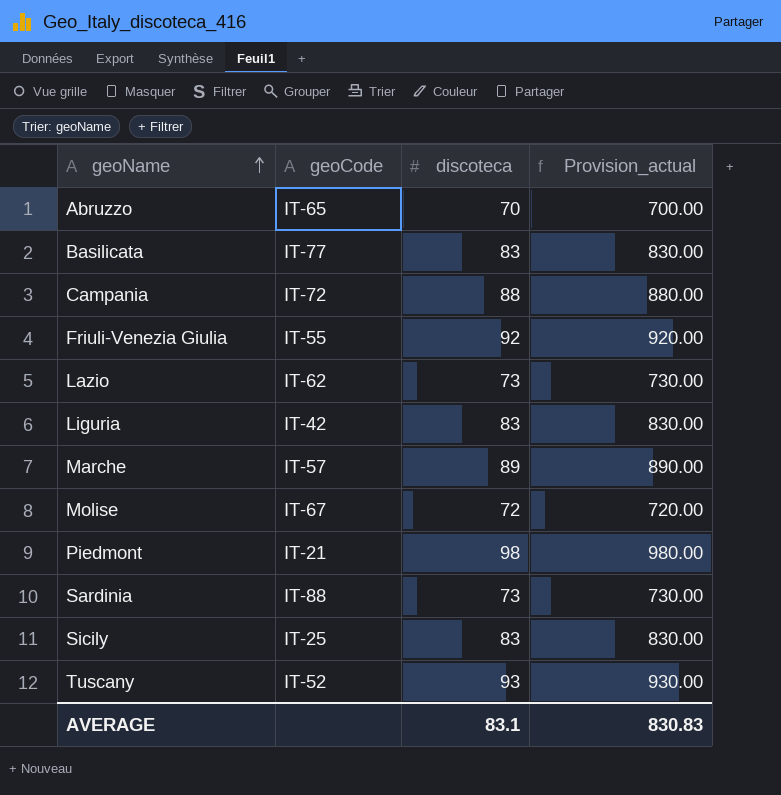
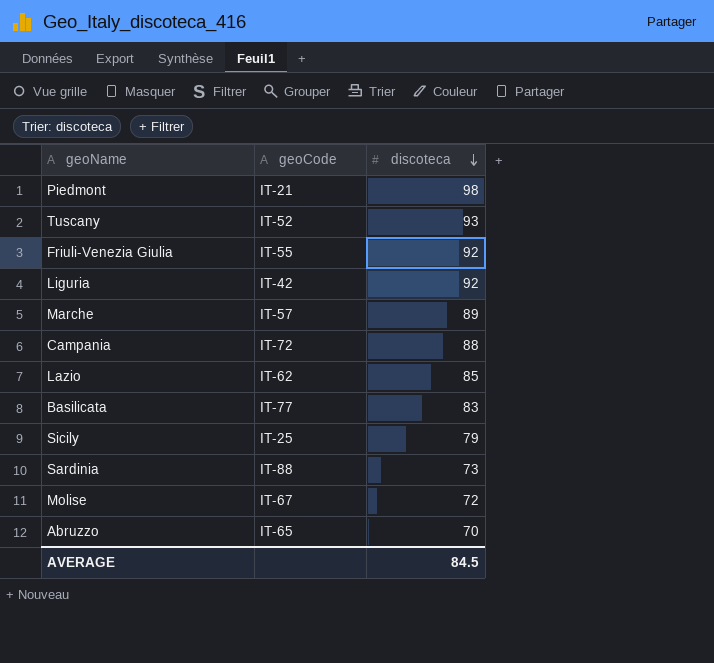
row order: geoName ascending -> discoteca descending
column Provision_actual | formula: [discoteca] * 10 -> none
Liguria | discoteca: 83 -> 92
Lazio | discoteca: 73 -> 85
Sicily | discoteca: 83 -> 79
AVERAGE | discoteca: 83.1 -> 84.5

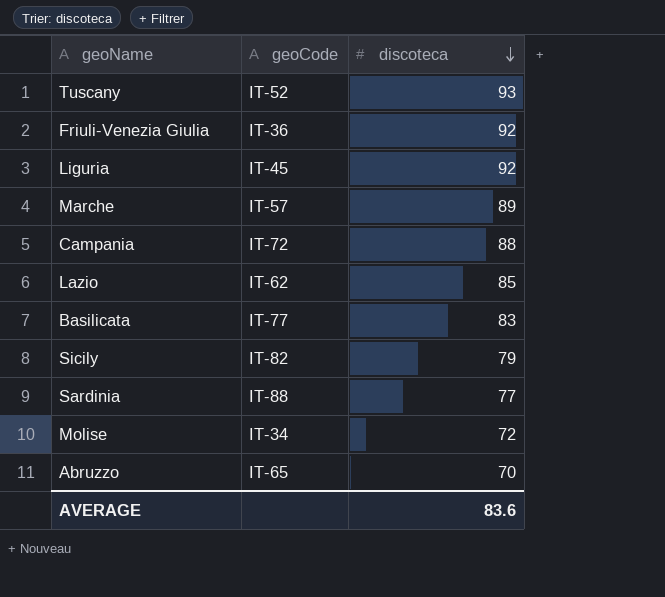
row Piedmont: IT-21 | 98 -> none
Friuli-Venezia Giulia | geoCode: IT-55 -> IT-36
Liguria | geoCode: IT-42 -> IT-45
Sicily | geoCode: IT-25 -> IT-82
Sardinia | discoteca: 73 -> 77
Molise | geoCode: IT-67 -> IT-34
AVERAGE | discoteca: 84.5 -> 83.6

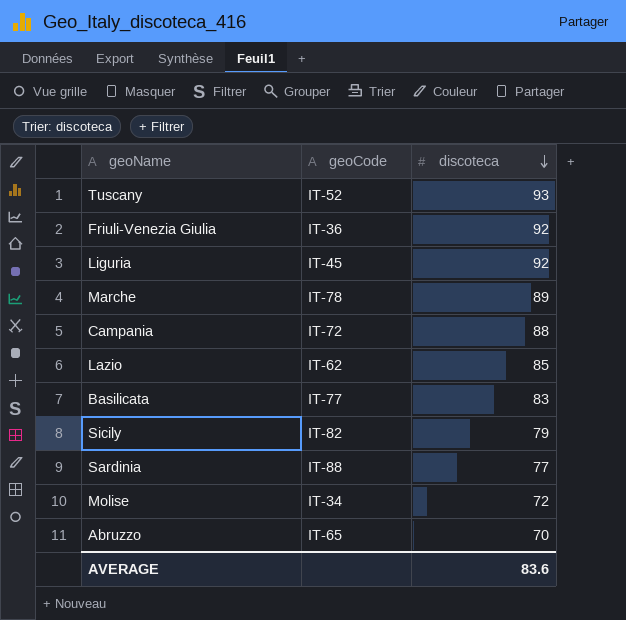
Marche | geoCode: IT-57 -> IT-78

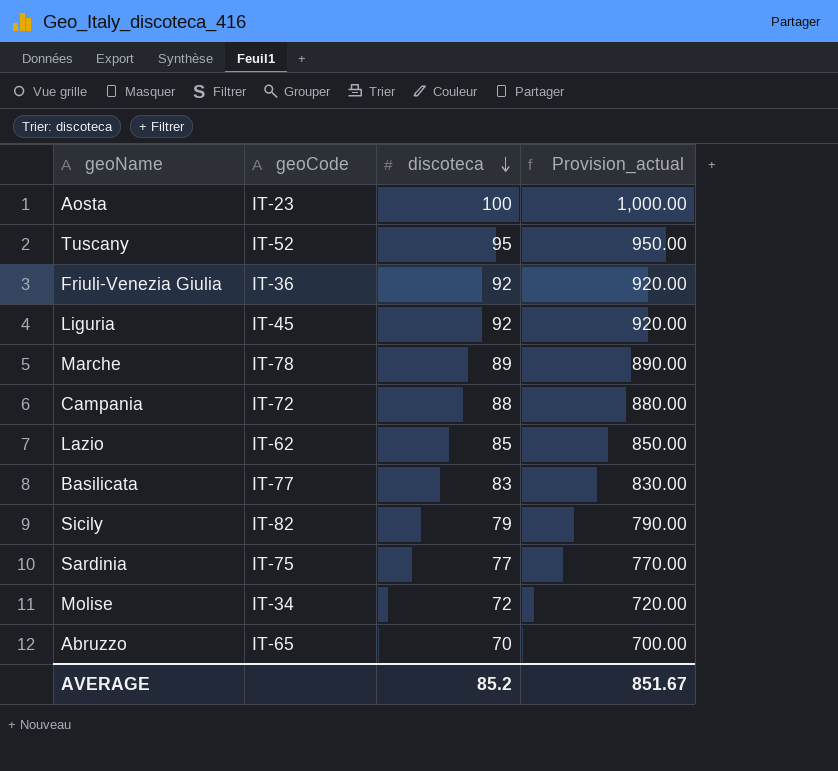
column Provision_actual | formula: none -> [discoteca] * 10
row Aosta: none -> IT-23 | 100 | 1,000.00
Tuscany | discoteca: 93 -> 95
Sardinia | geoCode: IT-88 -> IT-75
AVERAGE | discoteca: 83.6 -> 85.2

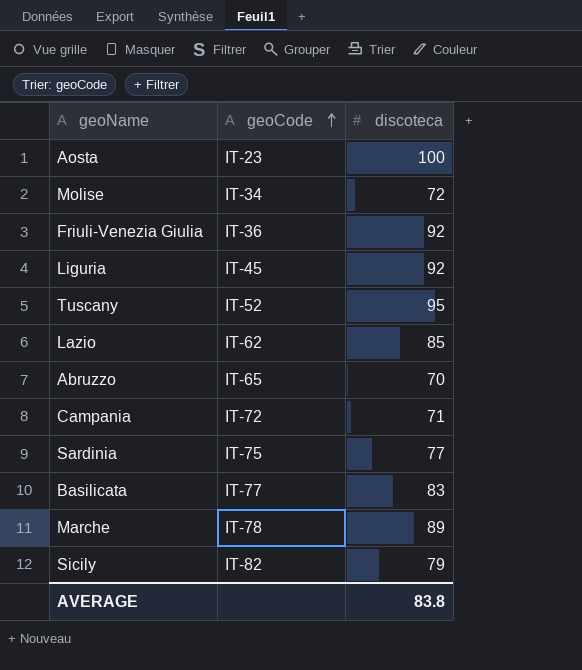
row order: discoteca descending -> geoCode ascending
column Provision_actual | formula: [discoteca] * 10 -> none
Campania | discoteca: 88 -> 71
AVERAGE | discoteca: 85.2 -> 83.8

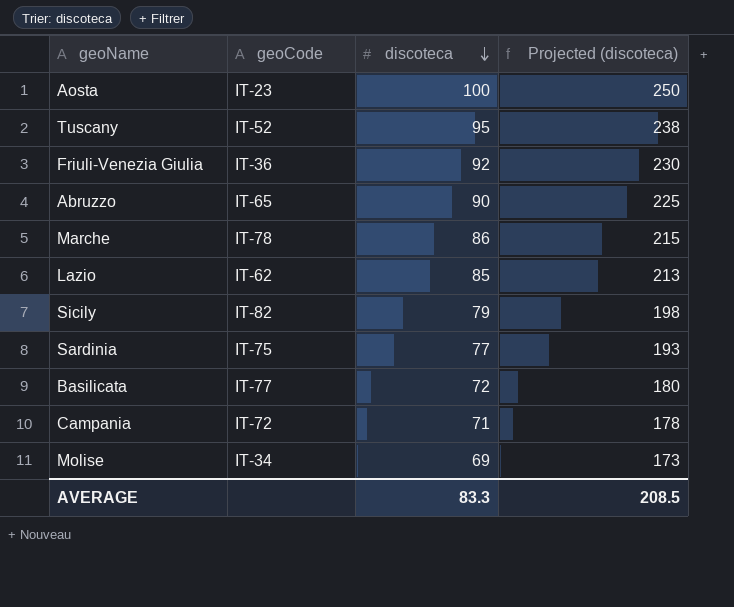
row order: geoCode ascending -> discoteca descending
column Projected (discoteca) | formula: none -> [discoteca] * 2.5
row Liguria: IT-45 | 92 -> none
Abruzzo | discoteca: 70 -> 90
Marche | discoteca: 89 -> 86
Basilicata | discoteca: 83 -> 72
Molise | discoteca: 72 -> 69
AVERAGE | discoteca: 83.8 -> 83.3

